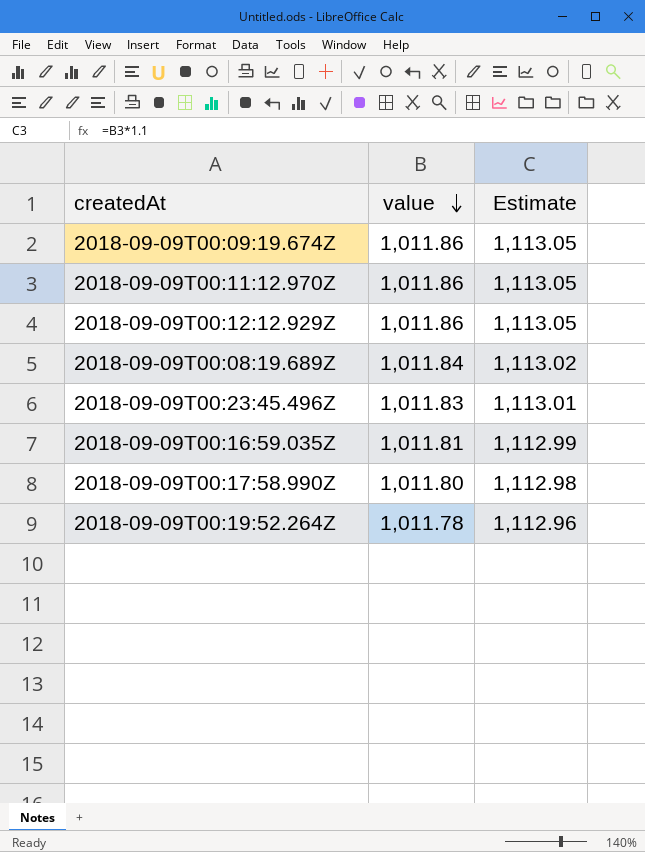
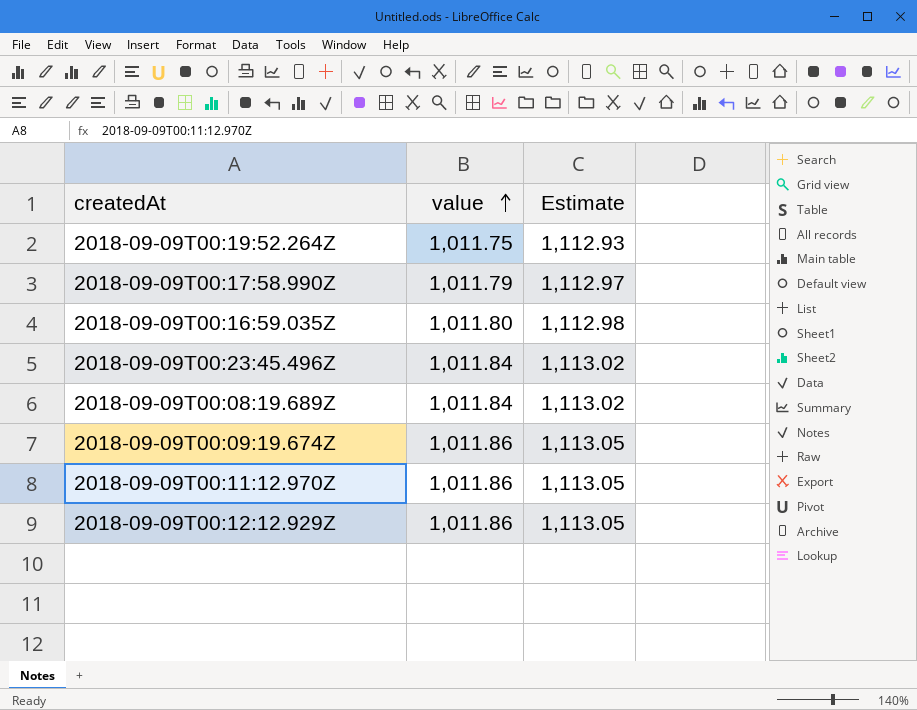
row order: value descending -> value ascending
2018-09-09T00:19:52.264Z | value: 1,011.78 -> 1,011.75
2018-09-09T00:19:52.264Z | Estimate: 1,112.96 -> 1,112.93
2018-09-09T00:17:58.990Z | value: 1,011.80 -> 1,011.79
2018-09-09T00:17:58.990Z | Estimate: 1,112.98 -> 1,112.97
2018-09-09T00:16:59.035Z | value: 1,011.81 -> 1,011.80
2018-09-09T00:16:59.035Z | Estimate: 1,112.99 -> 1,112.98
2018-09-09T00:23:45.496Z | value: 1,011.83 -> 1,011.84
2018-09-09T00:23:45.496Z | Estimate: 1,113.01 -> 1,113.02

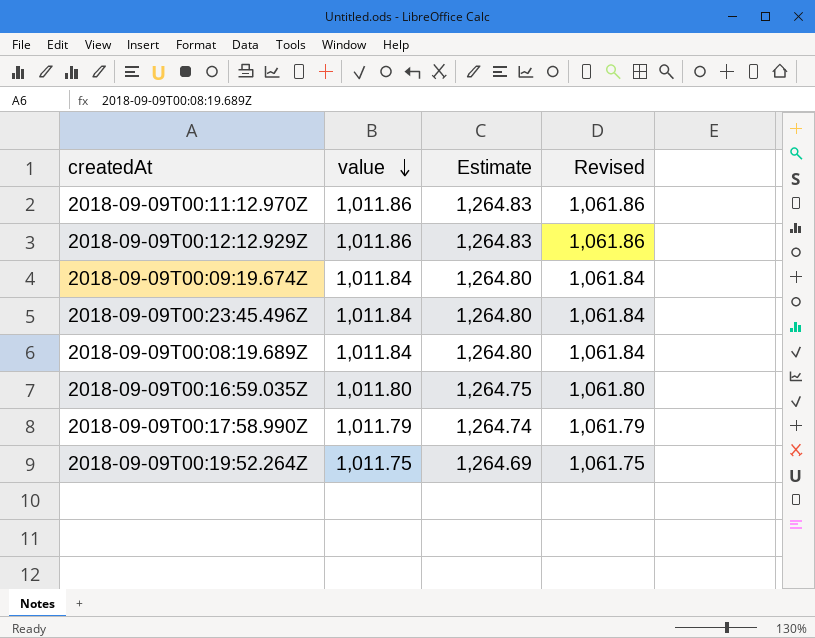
row order: value ascending -> value descending
column Estimate | formula: [value] * 1.1 -> [value] * 1.25
column Revised | formula: none -> [value] + 50
2018-09-09T00:09:19.674Z | value: 1,011.86 -> 1,011.84

